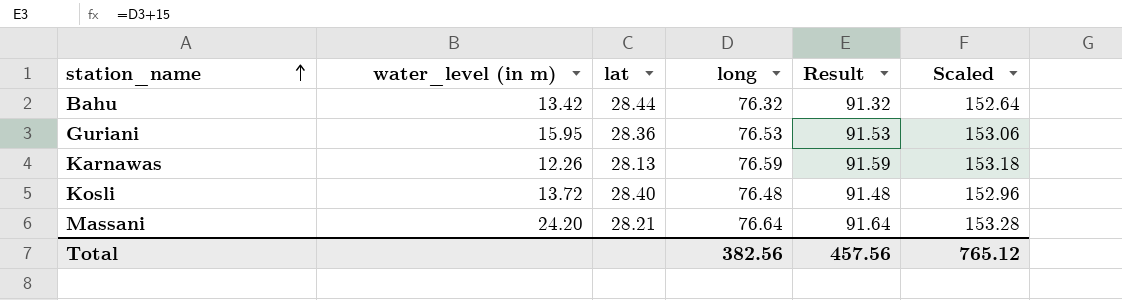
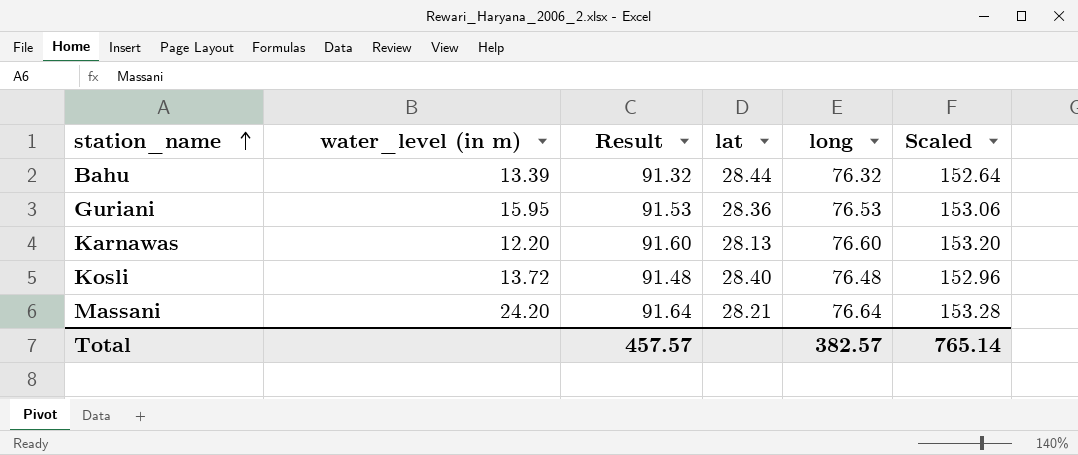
column Result | position: 5 -> 3
Bahu | water_level (in m): 13.42 -> 13.39
Karnawas | water_level (in m): 12.26 -> 12.20
Karnawas | Result: 91.59 -> 91.60
Karnawas | long: 76.59 -> 76.60
Karnawas | Scaled: 153.18 -> 153.20
Total | Result: 457.56 -> 457.57
Total | long: 382.56 -> 382.57
Total | Scaled: 765.12 -> 765.14

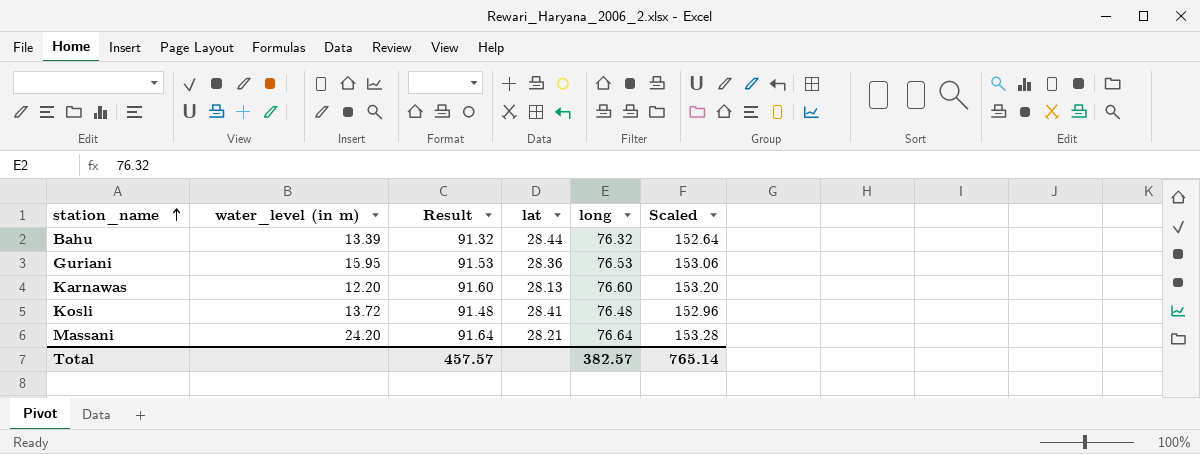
Kosli | lat: 28.40 -> 28.41

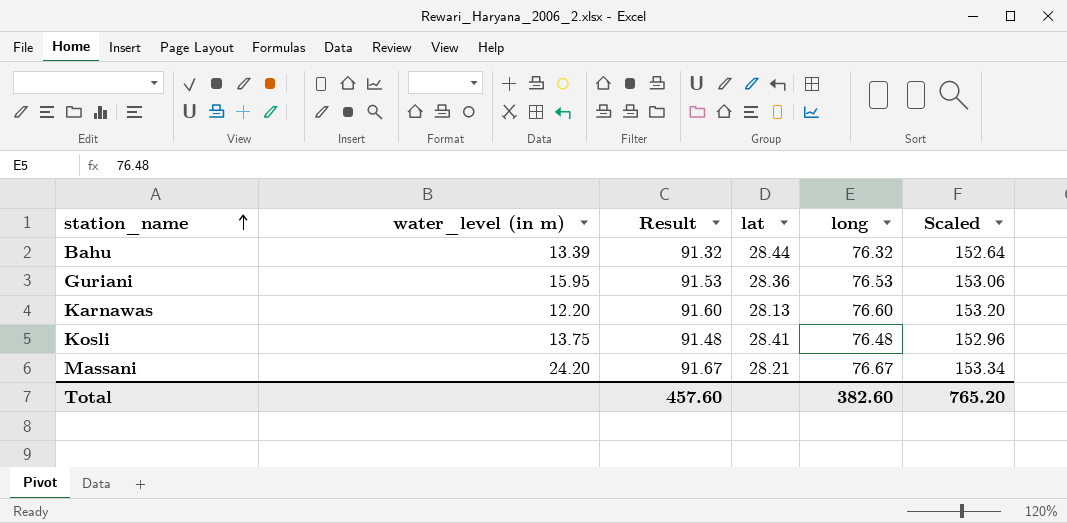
Kosli | water_level (in m): 13.72 -> 13.75
Massani | Result: 91.64 -> 91.67
Massani | long: 76.64 -> 76.67
Massani | Scaled: 153.28 -> 153.34
Total | Result: 457.57 -> 457.60
Total | long: 382.57 -> 382.60
Total | Scaled: 765.14 -> 765.20

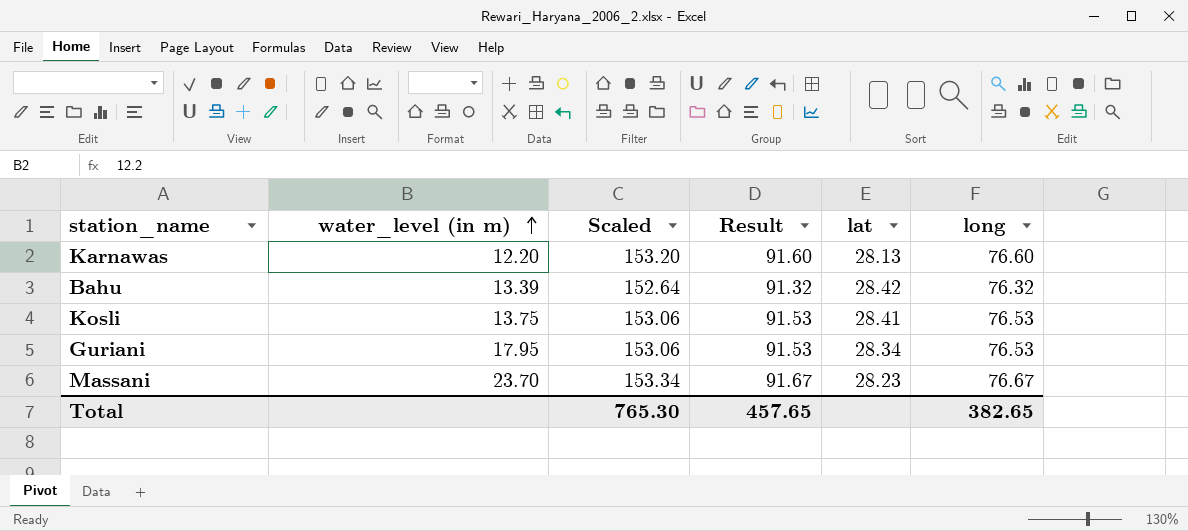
row order: station_name ascending -> water_level (in m) ascending
column Scaled | position: 6 -> 3
Bahu | lat: 28.44 -> 28.42
Kosli | Scaled: 152.96 -> 153.06
Kosli | Result: 91.48 -> 91.53
Kosli | long: 76.48 -> 76.53
Guriani | water_level (in m): 15.95 -> 17.95
Guriani | lat: 28.36 -> 28.34
Massani | water_level (in m): 24.20 -> 23.70
Massani | lat: 28.21 -> 28.23
Total | Scaled: 765.20 -> 765.30
Total | Result: 457.60 -> 457.65
Total | long: 382.60 -> 382.65

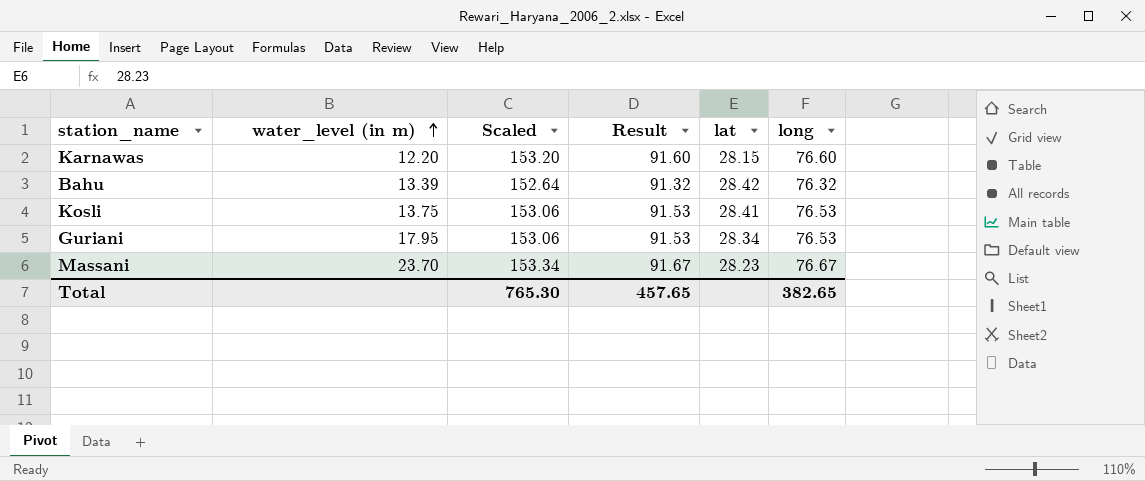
Karnawas | lat: 28.13 -> 28.15

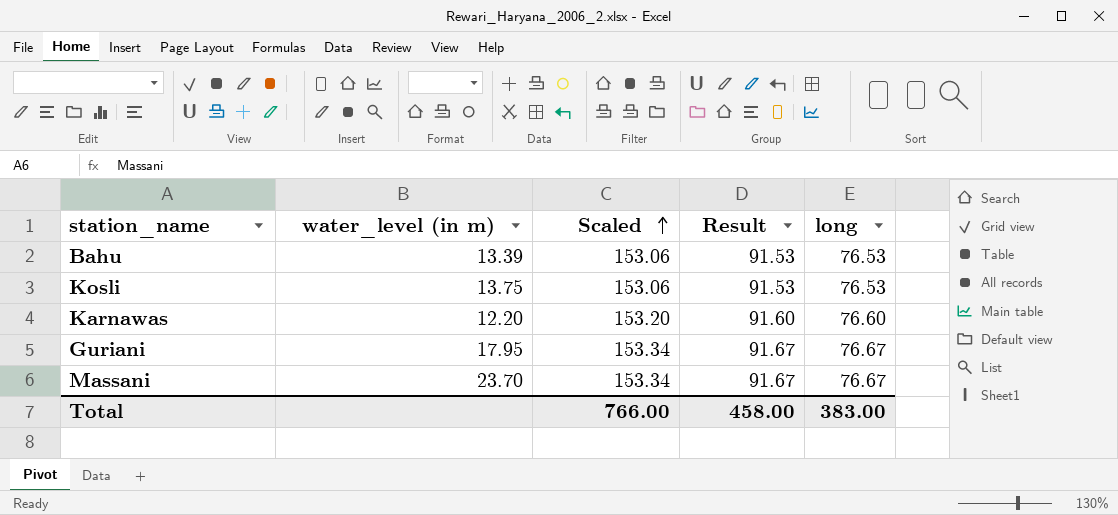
row order: water_level (in m) ascending -> Scaled ascending
column lat | position: 5 -> none
Bahu | Scaled: 152.64 -> 153.06
Bahu | Result: 91.32 -> 91.53
Bahu | long: 76.32 -> 76.53
Guriani | Scaled: 153.06 -> 153.34
Guriani | Result: 91.53 -> 91.67
Guriani | long: 76.53 -> 76.67
Total | Scaled: 765.30 -> 766.00
Total | Result: 457.65 -> 458.00
Total | long: 382.65 -> 383.00

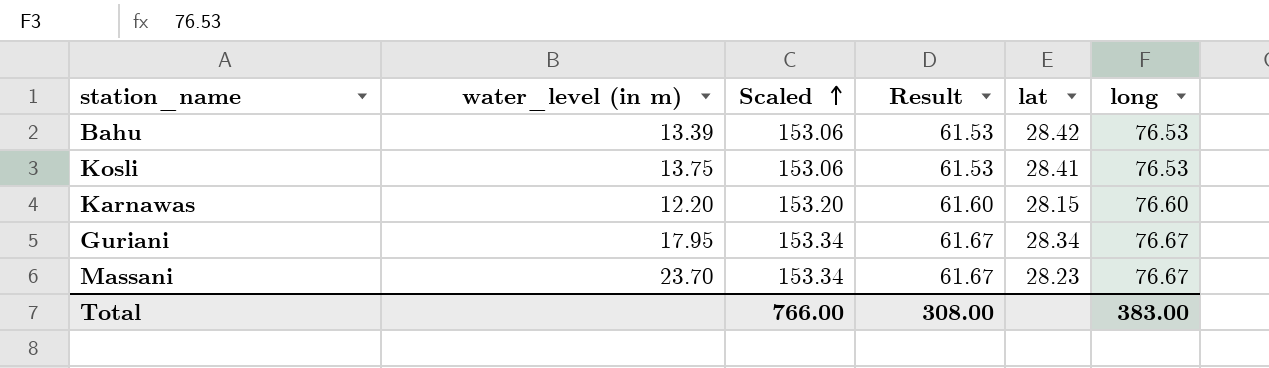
column Result | formula: [long] + 15 -> [long] - 15
column lat | position: none -> 5
Total | Result: 458.00 -> 308.00

